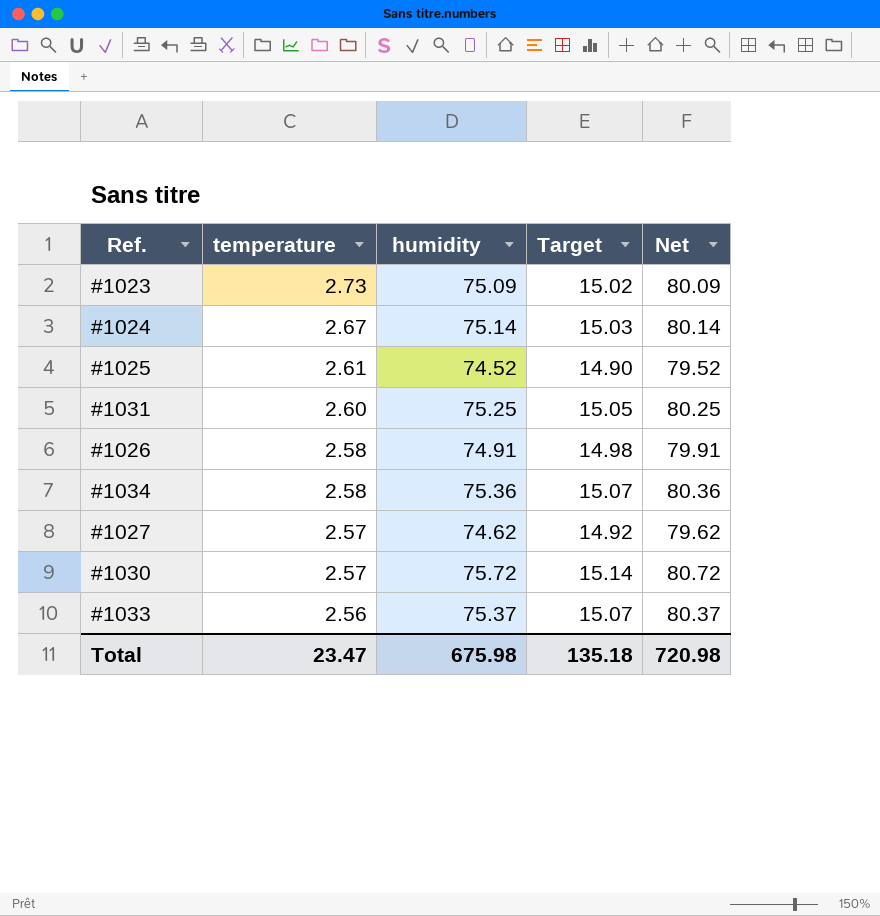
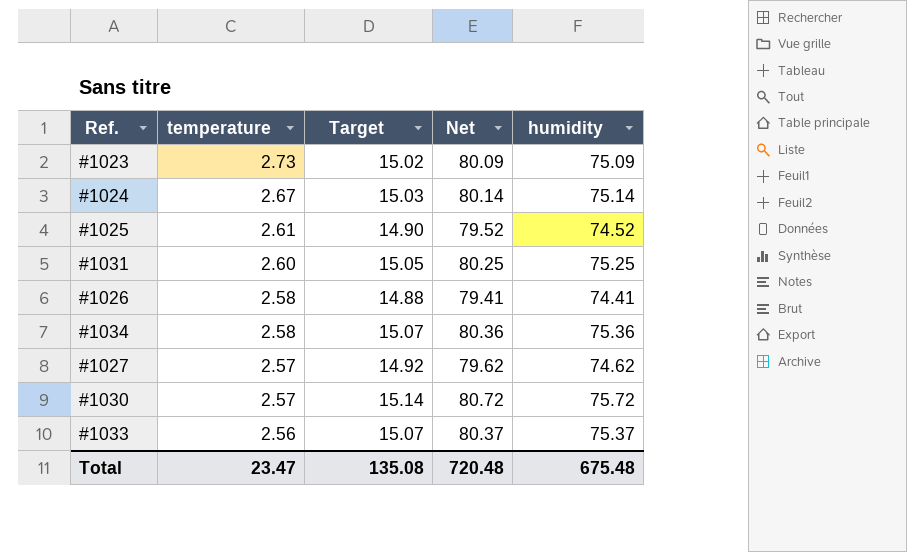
column humidity | position: 3 -> 5
#1026 | Target: 14.98 -> 14.88
#1026 | Net: 79.91 -> 79.41
#1026 | humidity: 74.91 -> 74.41
Total | Target: 135.18 -> 135.08
Total | Net: 720.98 -> 720.48
Total | humidity: 675.98 -> 675.48

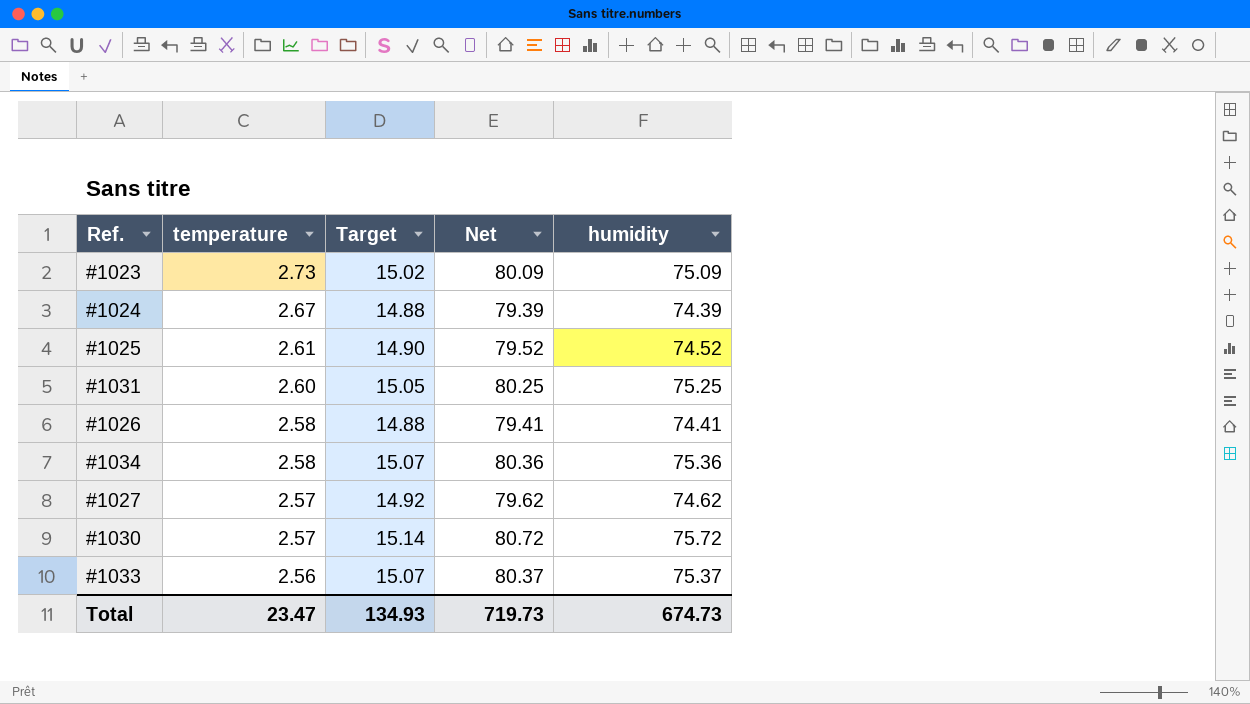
#1024 | Target: 15.03 -> 14.88
#1024 | Net: 80.14 -> 79.39
#1024 | humidity: 75.14 -> 74.39
Total | Target: 135.08 -> 134.93
Total | Net: 720.48 -> 719.73
Total | humidity: 675.48 -> 674.73

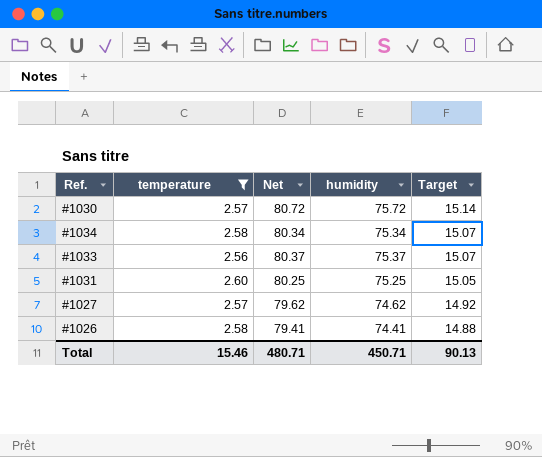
filter: none -> temperature <= 2.60
row order: temperature descending -> Target descending
column Target | position: 3 -> 5
#1034 | Net: 80.36 -> 80.34
#1034 | humidity: 75.36 -> 75.34
Total | temperature: 23.47 -> 15.46
Total | Net: 719.73 -> 480.71
Total | humidity: 674.73 -> 450.71
Total | Target: 134.93 -> 90.13

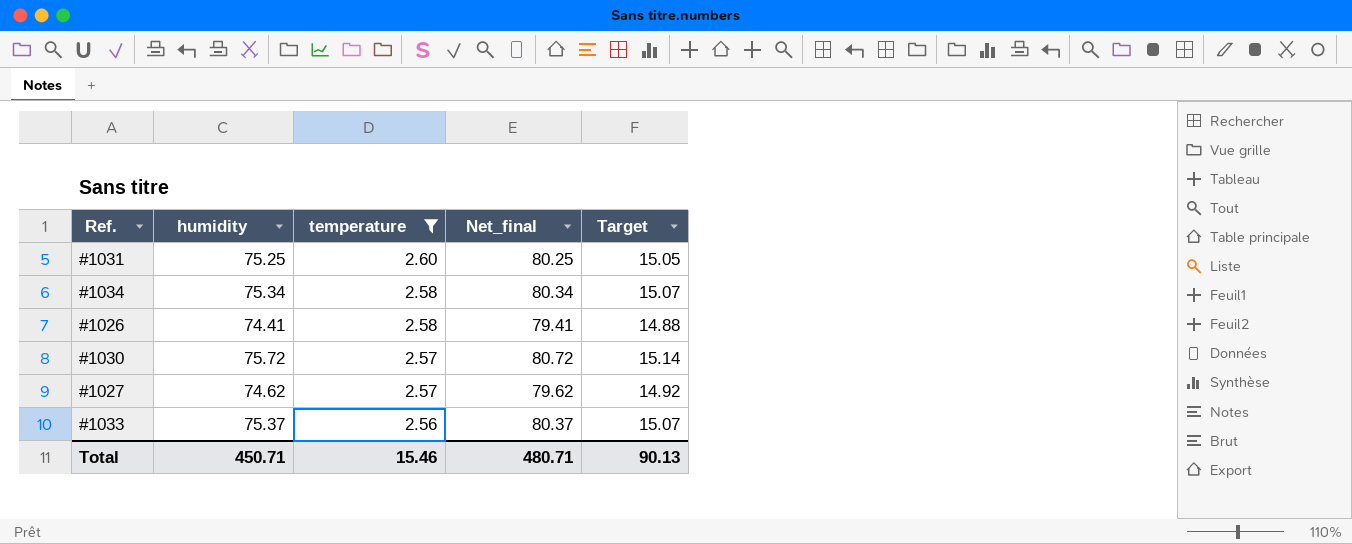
row order: Target descending -> temperature descending
column humidity | position: 4 -> 2
column name: Net -> Net_final

